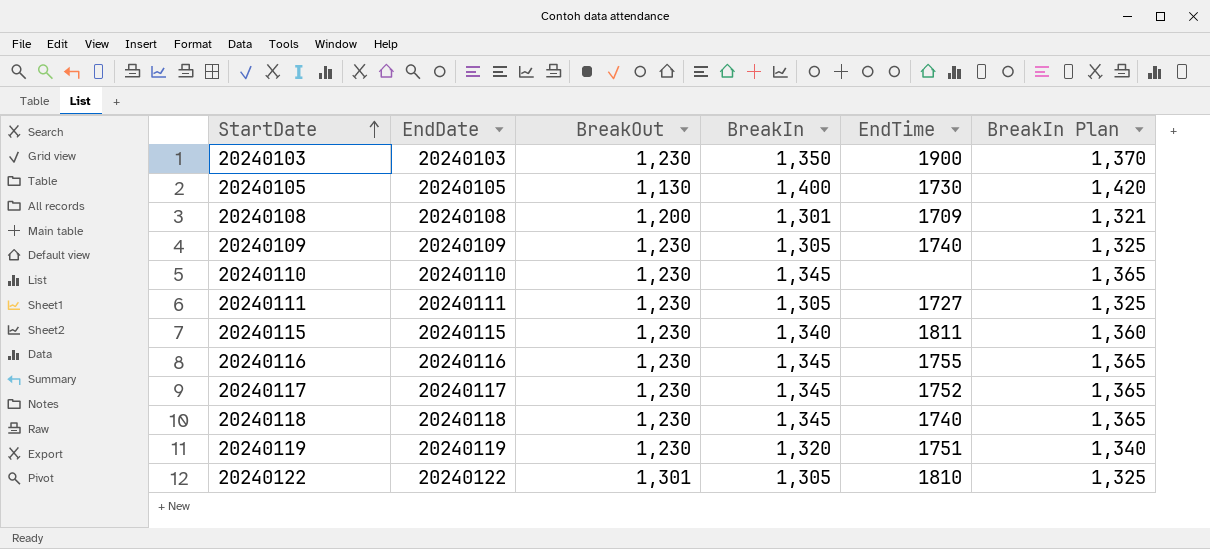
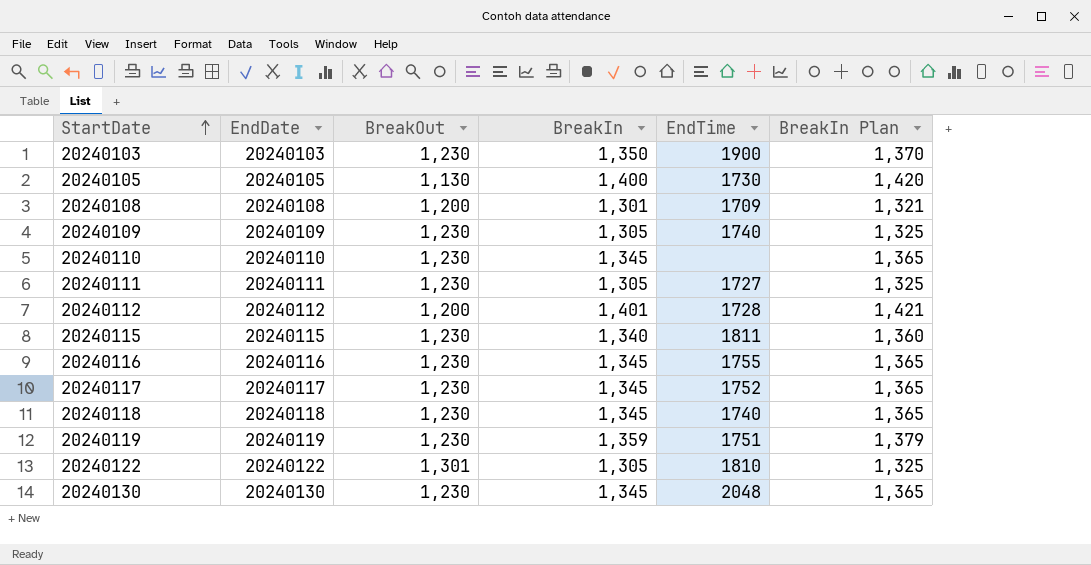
row 20240112: none -> 20240112 | 1,200 | 1,401 | 1728 | 1,421
20240119 | BreakIn: 1,320 -> 1,359
20240119 | BreakIn Plan: 1,340 -> 1,379
row 20240130: none -> 20240130 | 1,230 | 1,345 | 2048 | 1,365

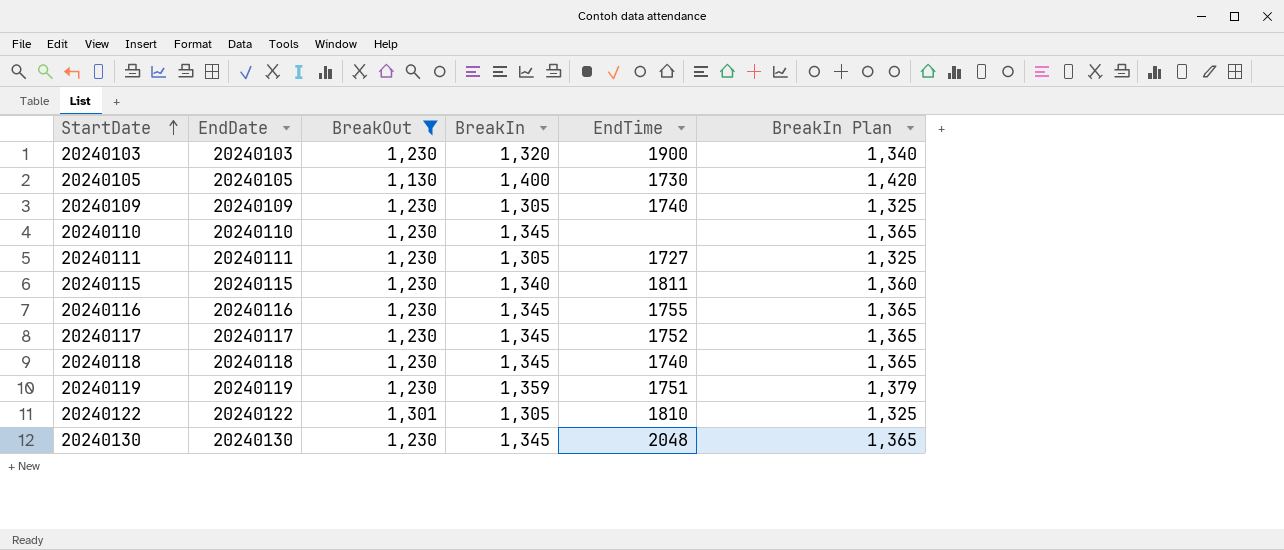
filter: none -> BreakOut != 1,200
20240103 | BreakIn: 1,350 -> 1,320
20240103 | BreakIn Plan: 1,370 -> 1,340

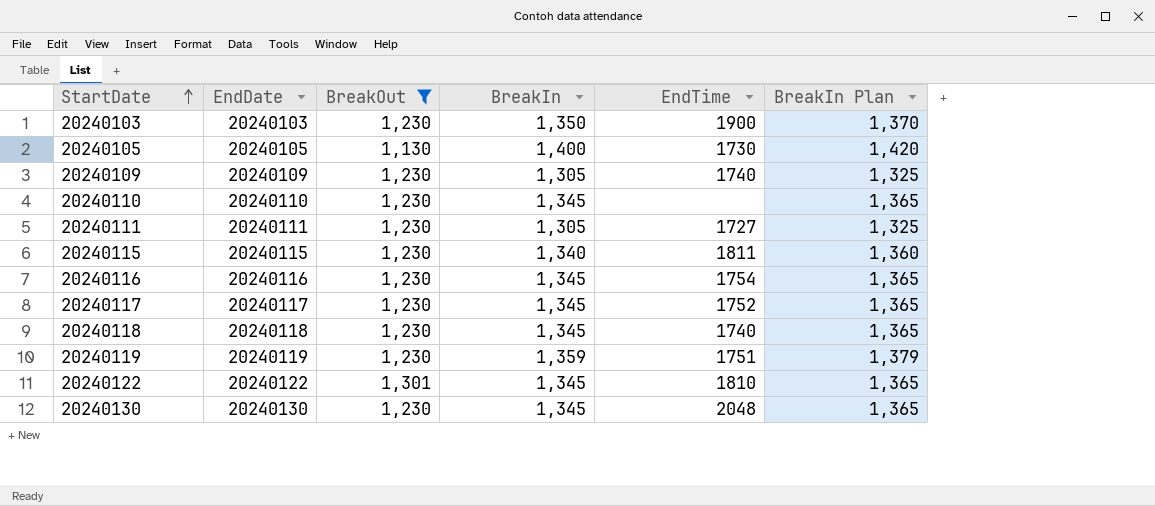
20240103 | BreakIn: 1,320 -> 1,350
20240103 | BreakIn Plan: 1,340 -> 1,370
20240116 | EndTime: 1755 -> 1754
20240122 | BreakIn: 1,305 -> 1,345
20240122 | BreakIn Plan: 1,325 -> 1,365

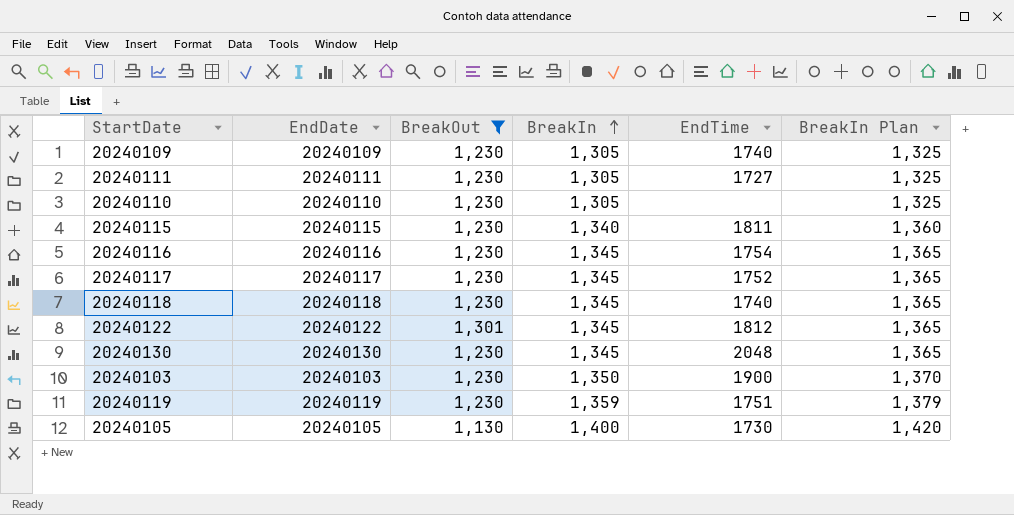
row order: StartDate ascending -> BreakIn ascending
20240110 | BreakIn: 1,345 -> 1,305
20240110 | BreakIn Plan: 1,365 -> 1,325
20240122 | EndTime: 1810 -> 1812

